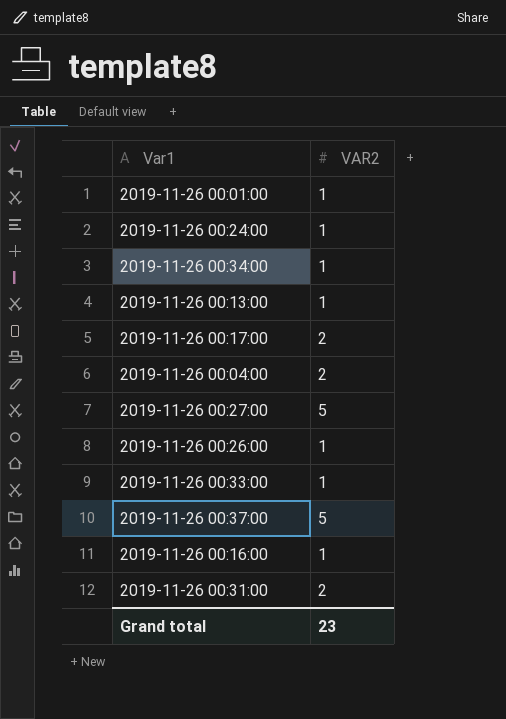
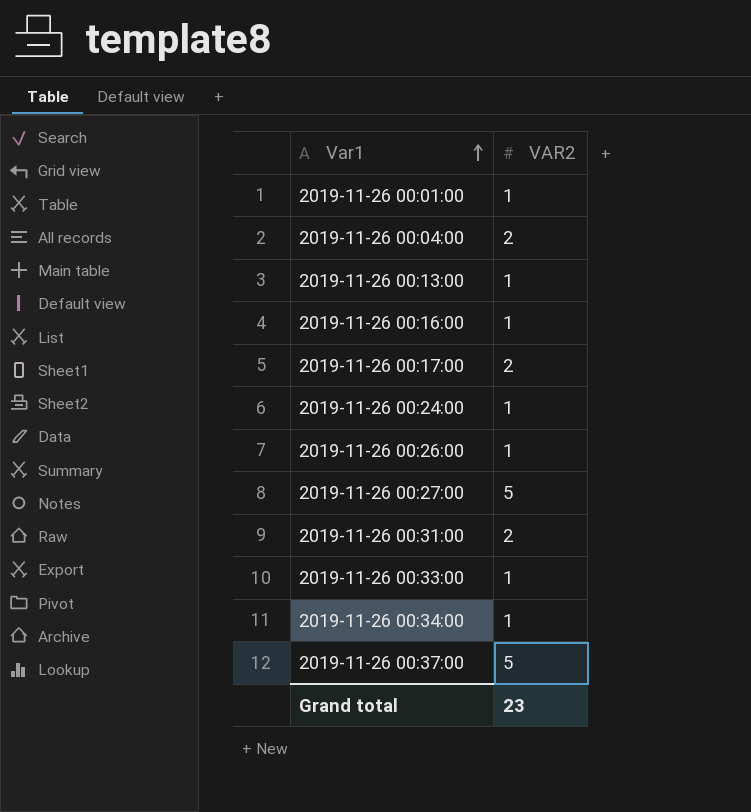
row order: none -> Var1 ascending

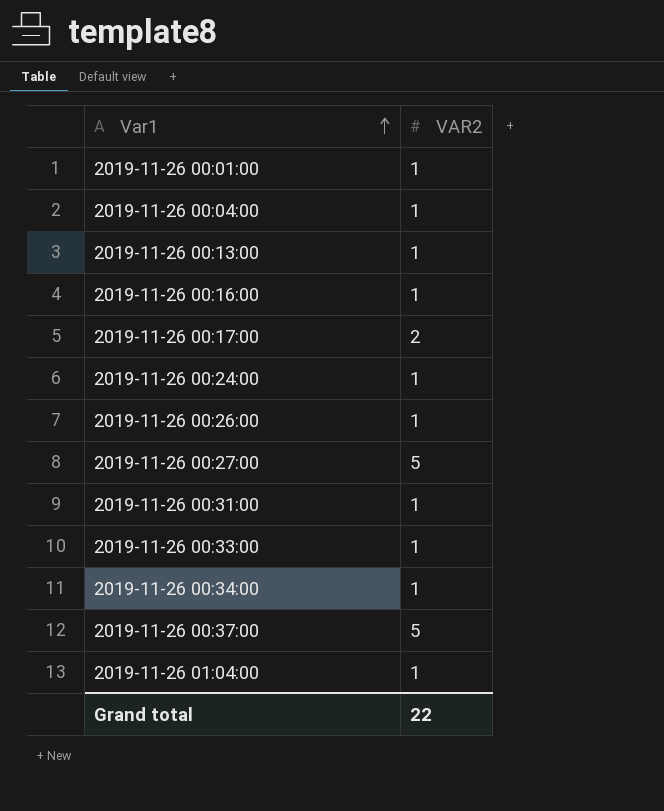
2019-11-26 00:04:00 | VAR2: 2 -> 1
2019-11-26 00:31:00 | VAR2: 2 -> 1
row 2019-11-26 01:04:00: none -> 1
Grand total | VAR2: 23 -> 22

